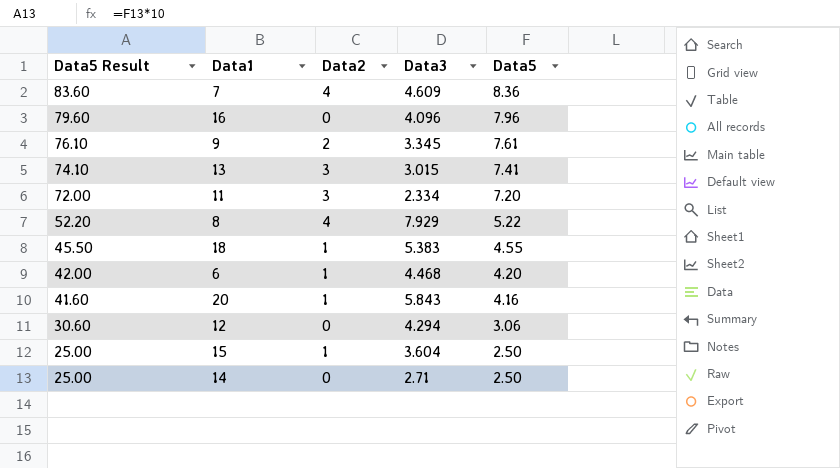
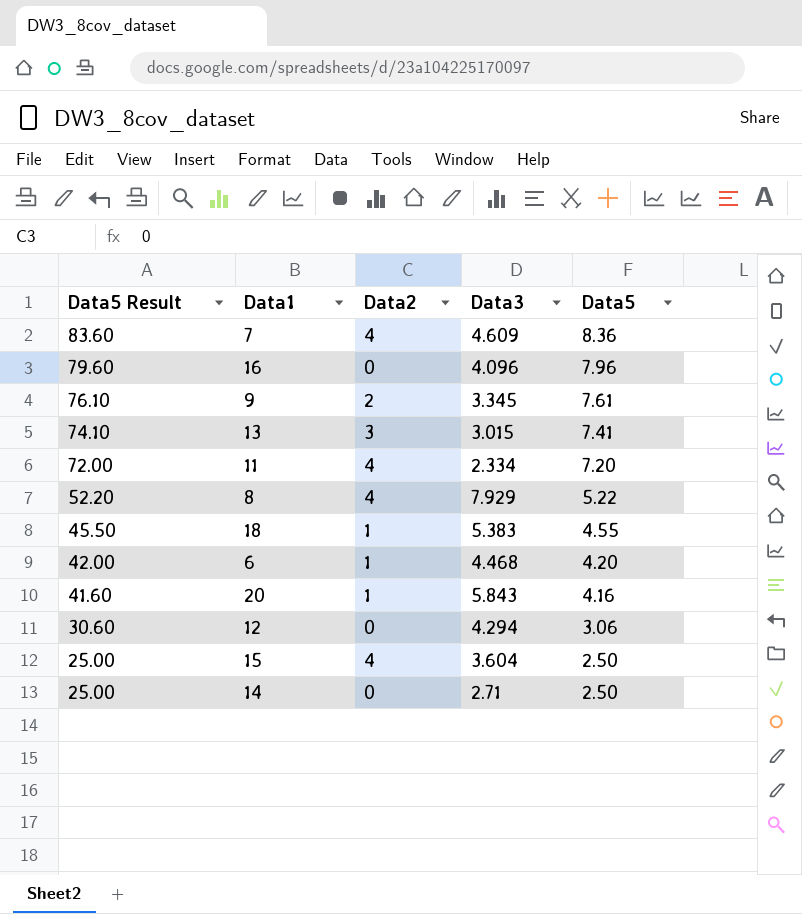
11 | Data2: 3 -> 4
15 | Data2: 1 -> 4

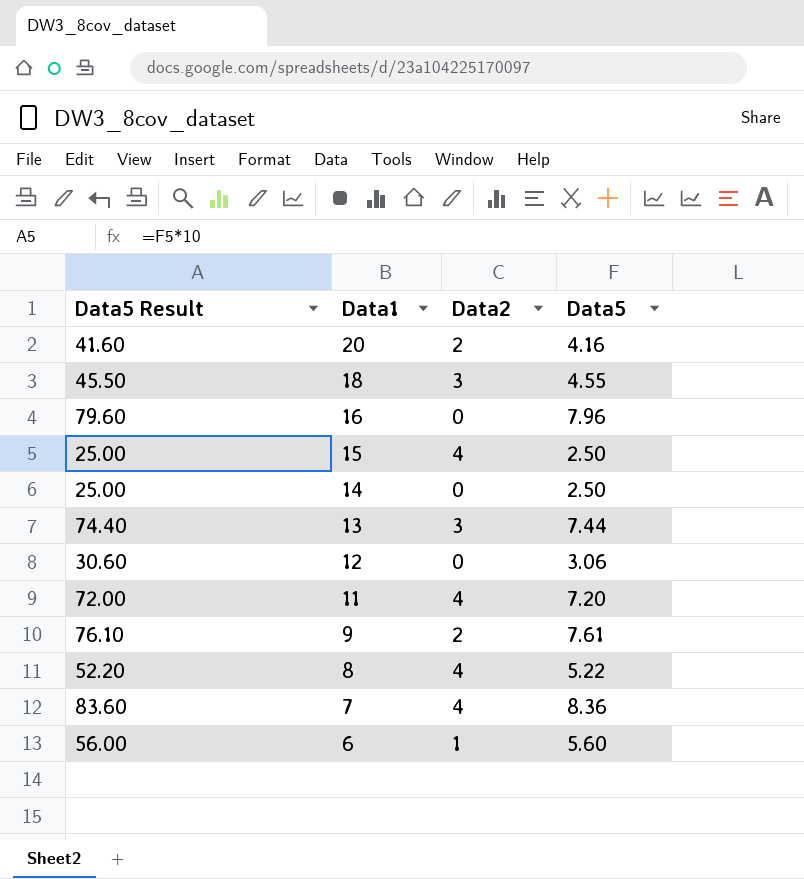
row order: Data5 Result descending -> Data1 descending
column Data3 | position: 4 -> none
20 | Data2: 1 -> 2
18 | Data2: 1 -> 3
13 | Data5 Result: 74.10 -> 74.40
13 | Data5: 7.41 -> 7.44
6 | Data5 Result: 42.00 -> 56.00
6 | Data5: 4.20 -> 5.60

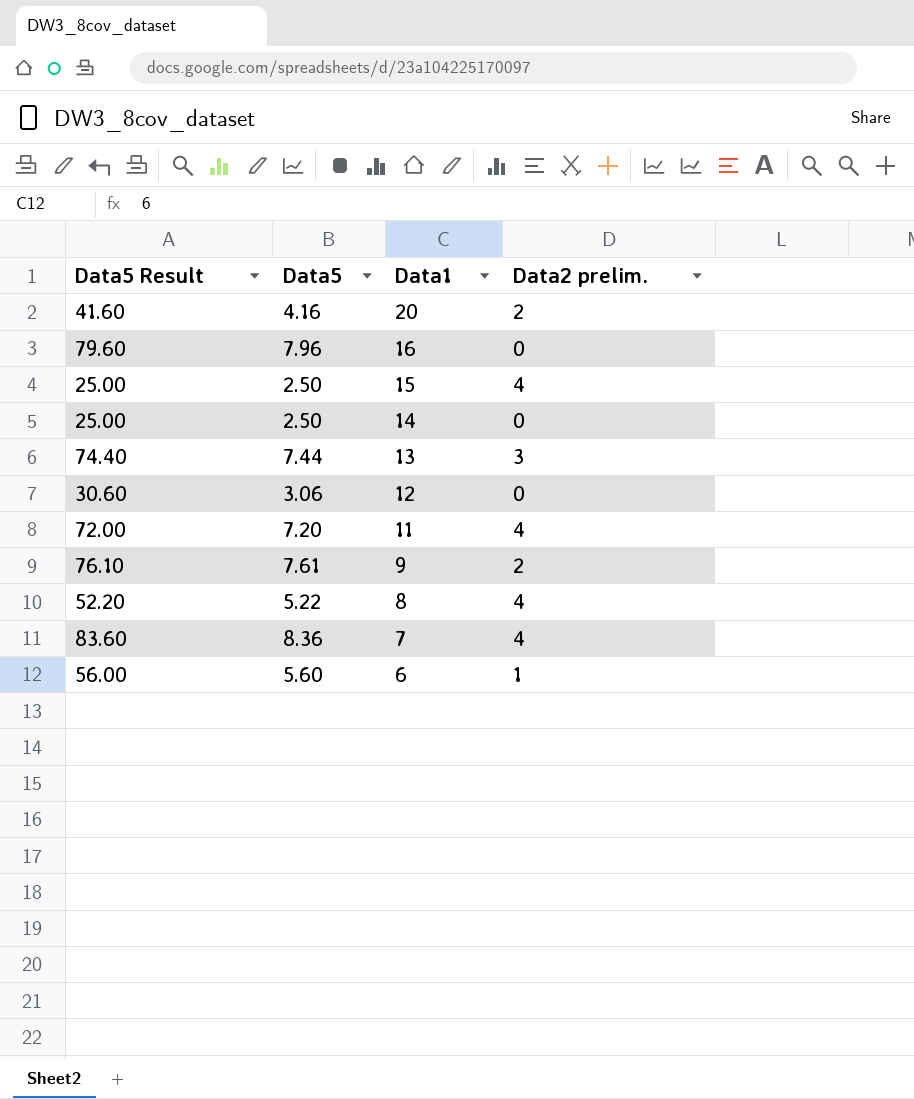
column Data5 | position: 4 -> 2
column name: Data2 -> Data2 prelim.
row 18: 45.50 | 3 | 4.55 -> none

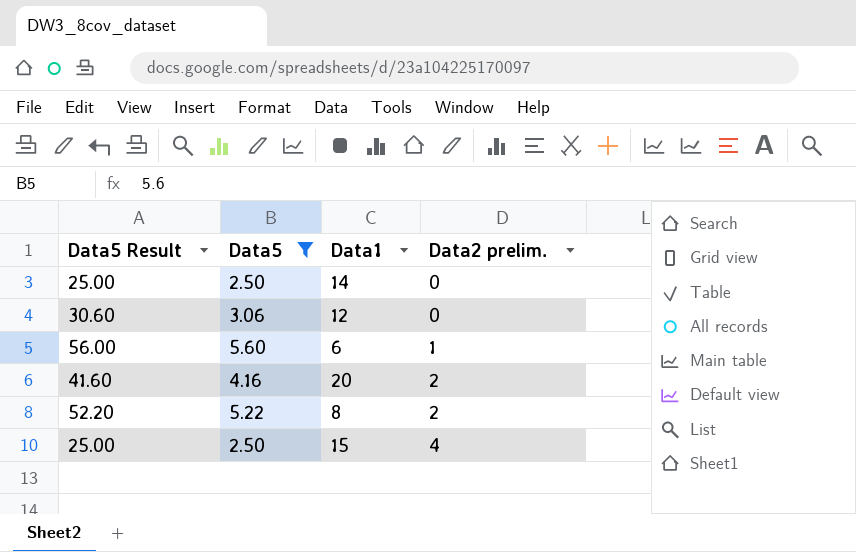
filter: none -> Data5 <= 5.60
row order: Data1 descending -> Data2 prelim. ascending
8 | Data2 prelim.: 4 -> 2

